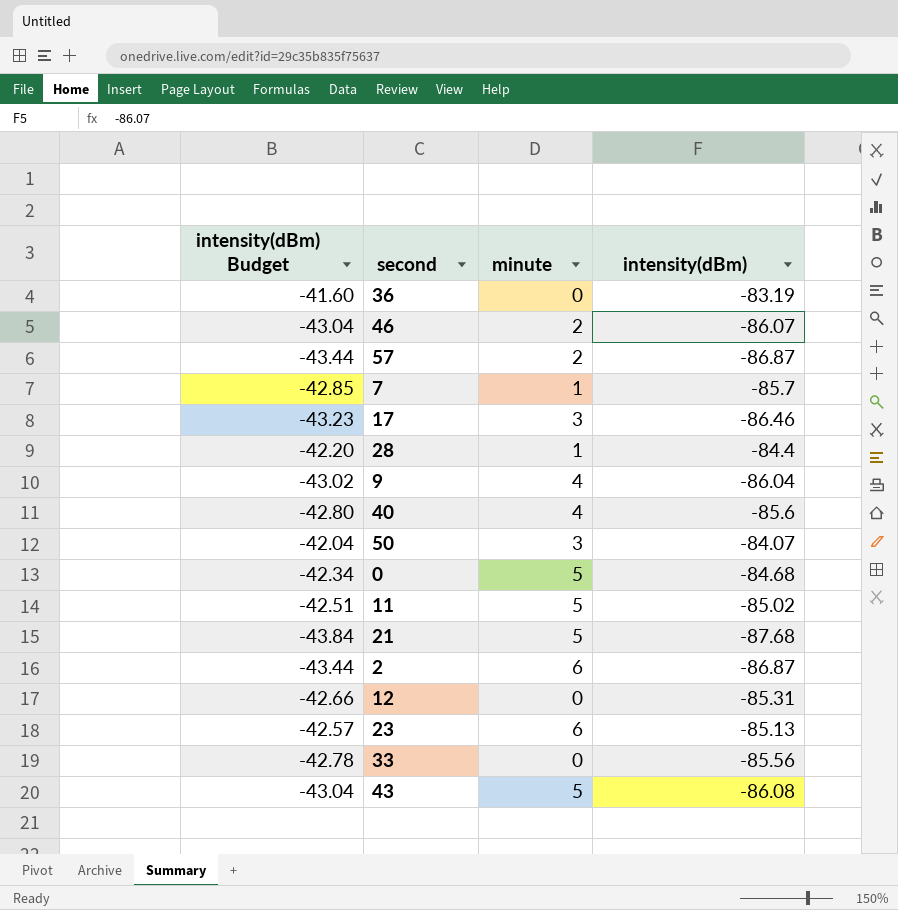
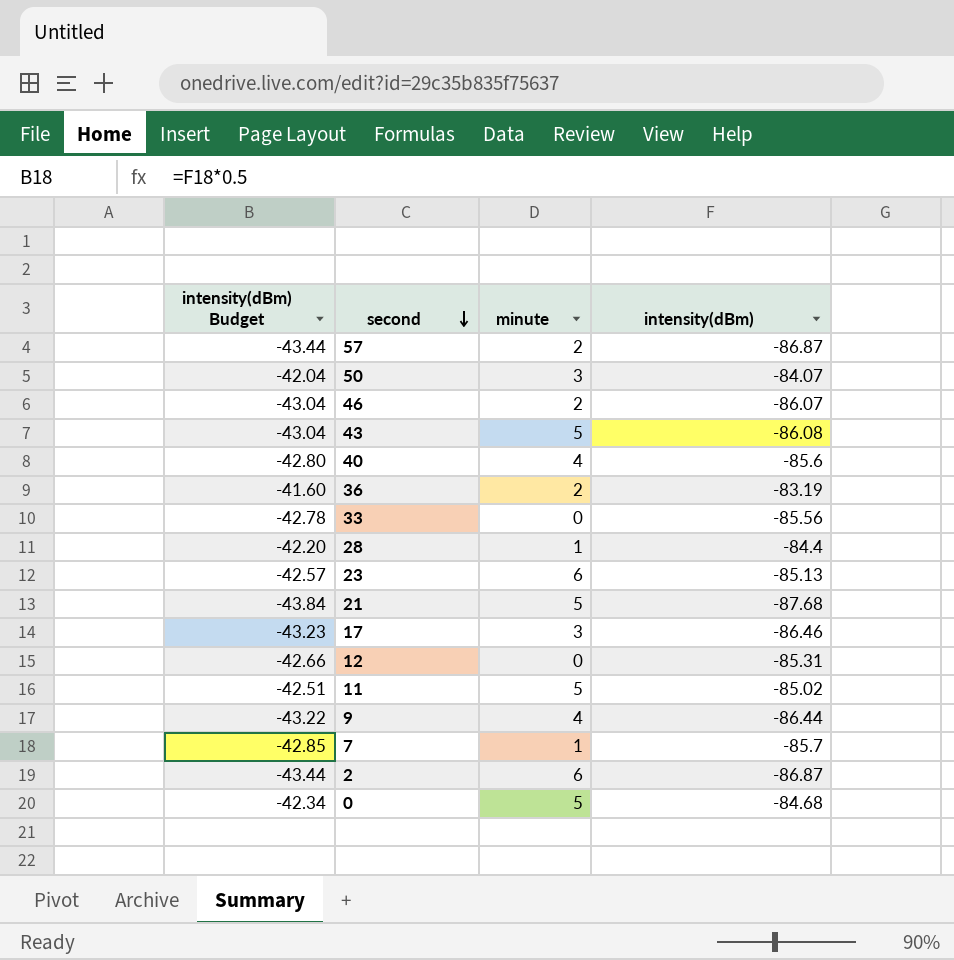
row order: none -> second descending
36 | minute: 0 -> 2
9 | intensity(dBm) Budget: -43.02 -> -43.22
9 | intensity(dBm): -86.04 -> -86.44

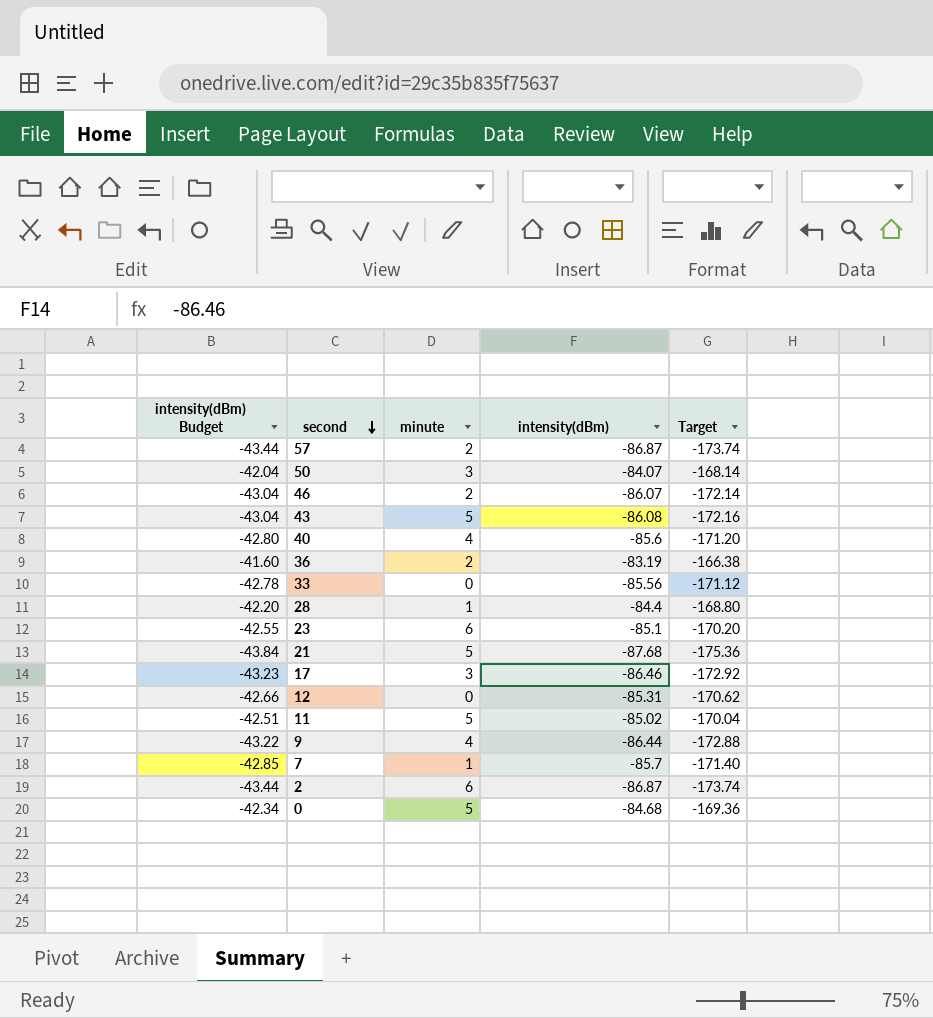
column Target | formula: none -> [intensity(dBm)] * 2
23 | intensity(dBm) Budget: -42.57 -> -42.55
23 | intensity(dBm): -85.13 -> -85.1

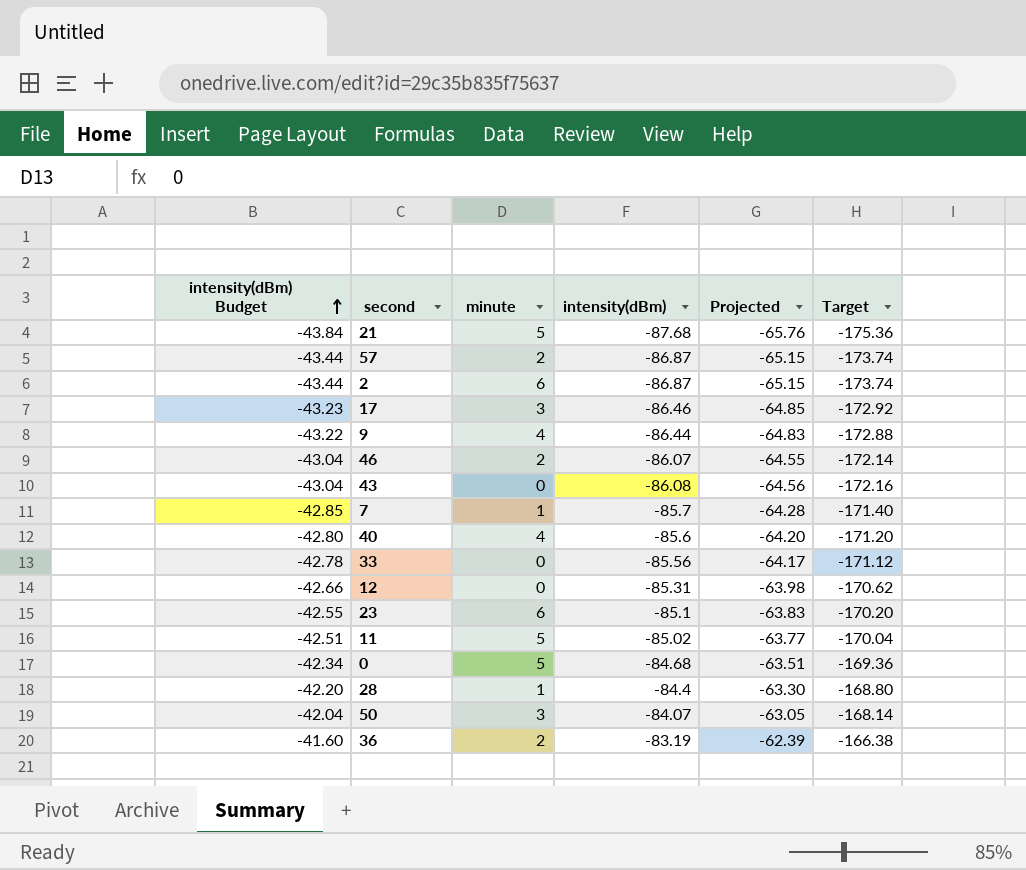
row order: second descending -> intensity(dBm) Budget ascending
column Projected | formula: none -> [intensity(dBm)] * 0.75
43 | minute: 5 -> 0

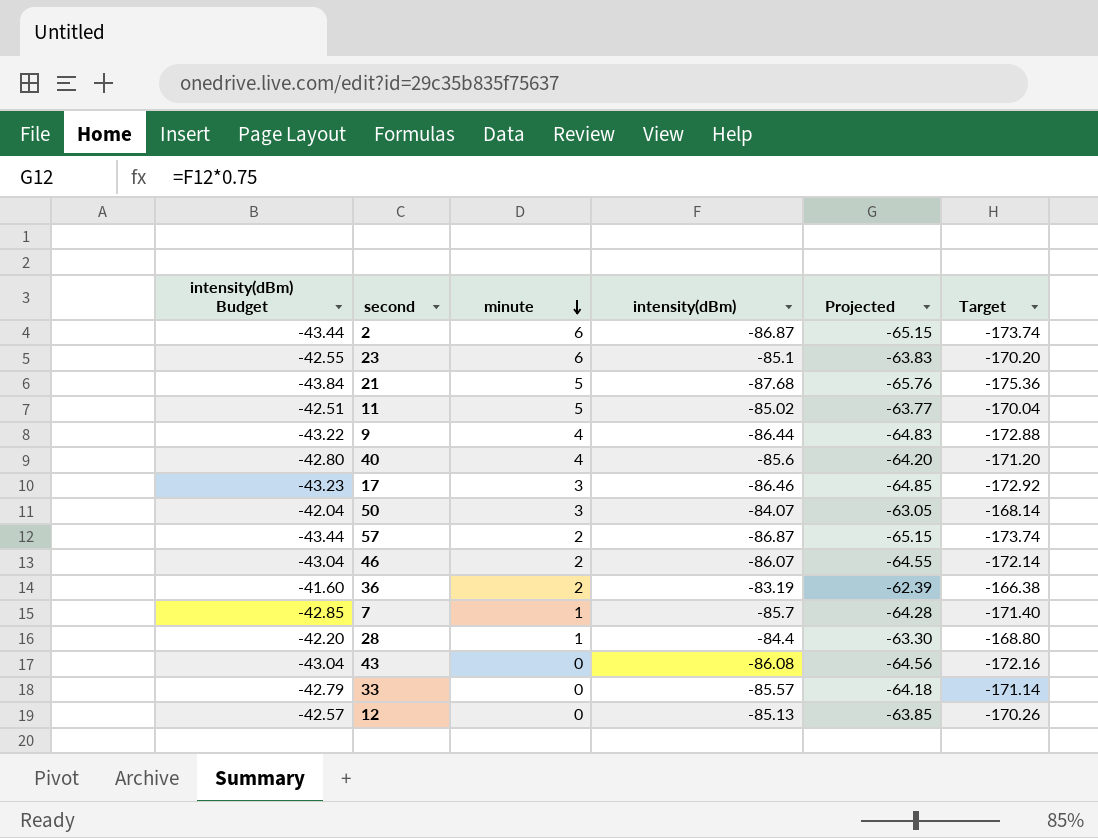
row order: intensity(dBm) Budget ascending -> minute descending
row 0: -42.34 | 5 | -84.68 | -63.51 | -169.36 -> none
33 | intensity(dBm) Budget: -42.78 -> -42.79
33 | intensity(dBm): -85.56 -> -85.57
33 | Projected: -64.17 -> -64.18
33 | Target: -171.12 -> -171.14
12 | intensity(dBm) Budget: -42.66 -> -42.57
12 | intensity(dBm): -85.31 -> -85.13
12 | Projected: -63.98 -> -63.85
12 | Target: -170.62 -> -170.26

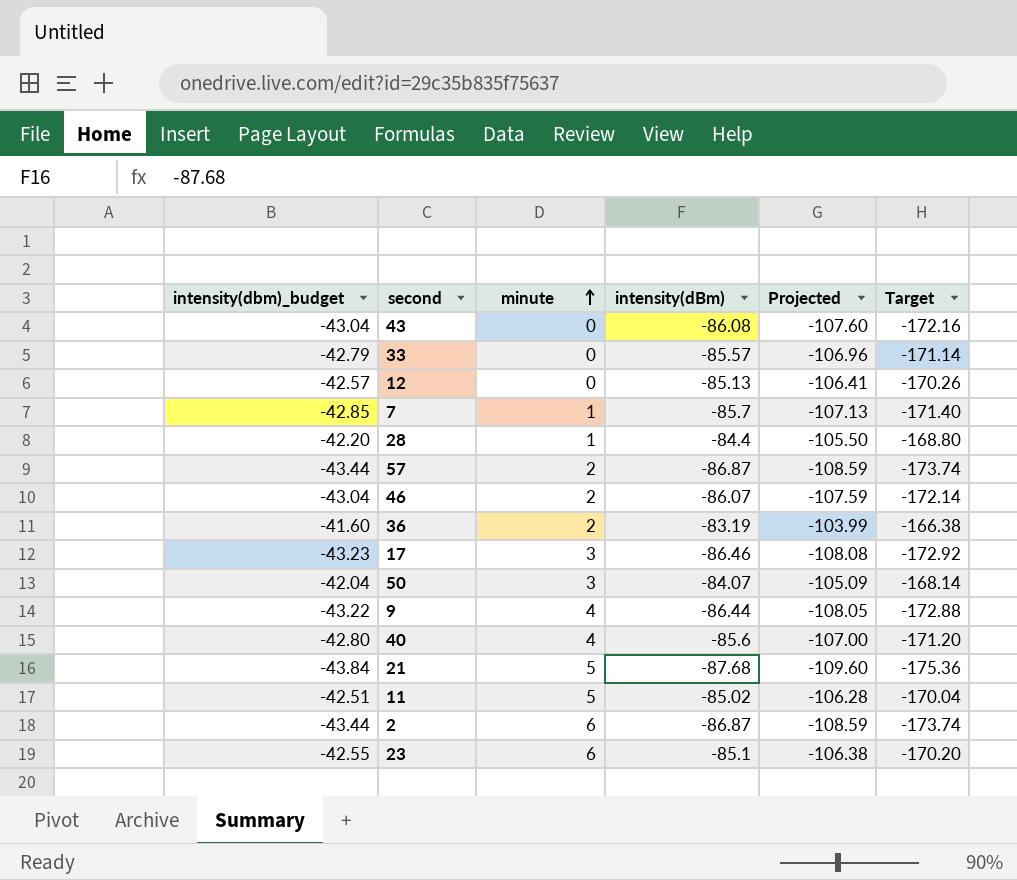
row order: minute descending -> minute ascending
column name: intensity(dBm) Budget -> intensity(dbm)_budget
column Projected | formula: [intensity(dBm)] * 0.75 -> [intensity(dBm)] * 1.25

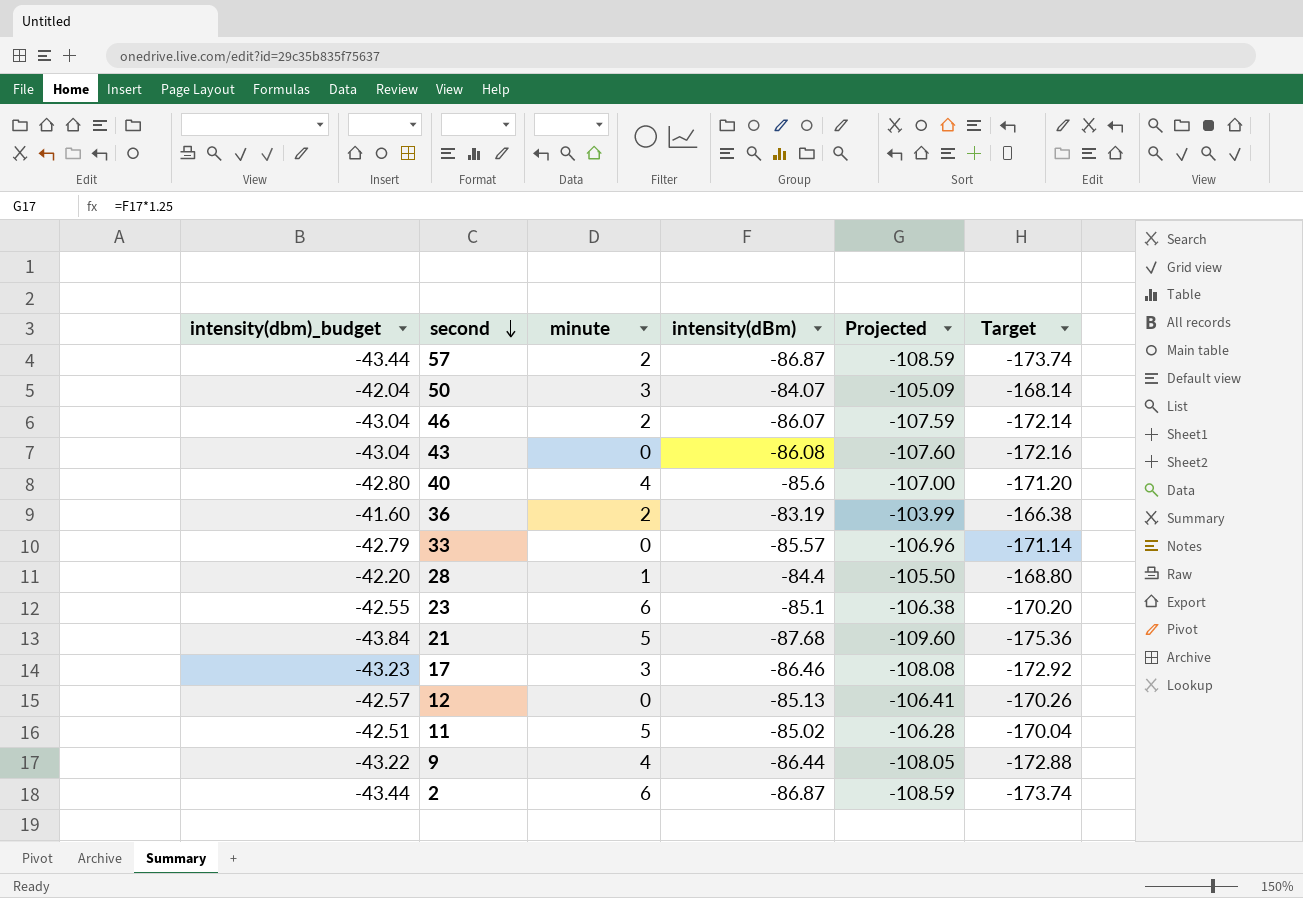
row order: minute ascending -> second descending
row 7: -42.85 | 1 | -85.7 | -107.13 | -171.40 -> none

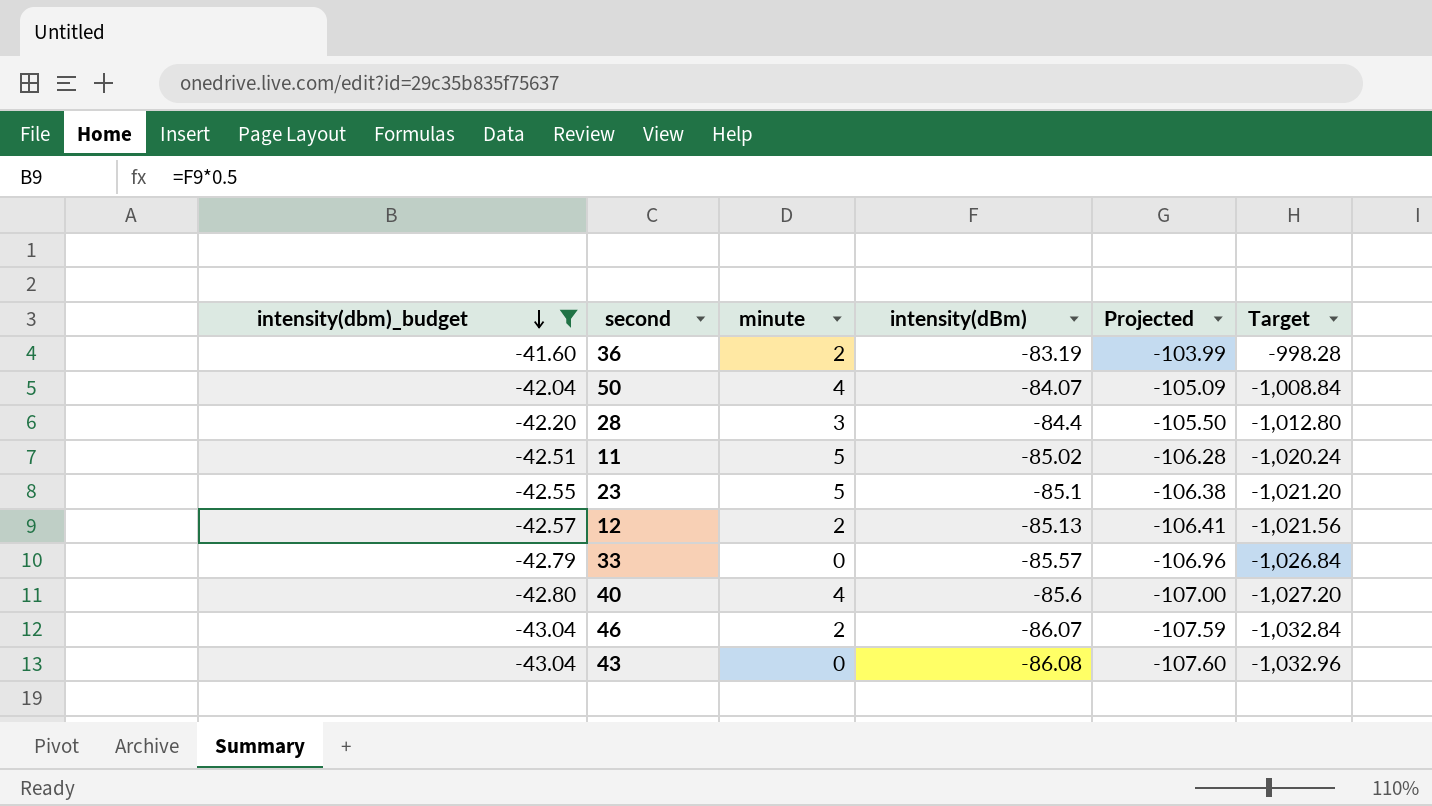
filter: none -> intensity(dbm)_budget >= -43.04
row order: second descending -> intensity(dbm)_budget descending
column Target | formula: [intensity(dBm)] * 2 -> [intensity(dBm)] * 12
50 | minute: 3 -> 4
28 | minute: 1 -> 3
23 | minute: 6 -> 5
12 | minute: 0 -> 2

